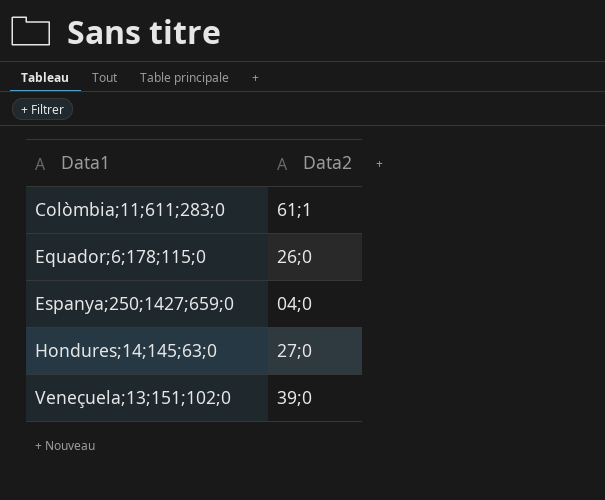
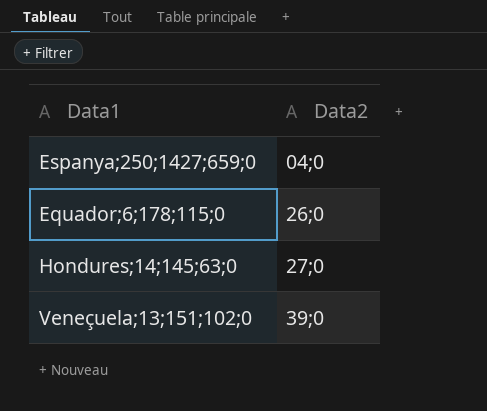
row order: Data1 ascending -> Data2 ascending
row Colòmbia;11;611;283;0: 61;1 -> none

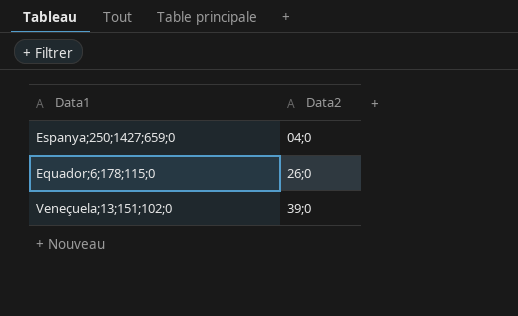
row Hondures;14;145;63;0: 27;0 -> none

